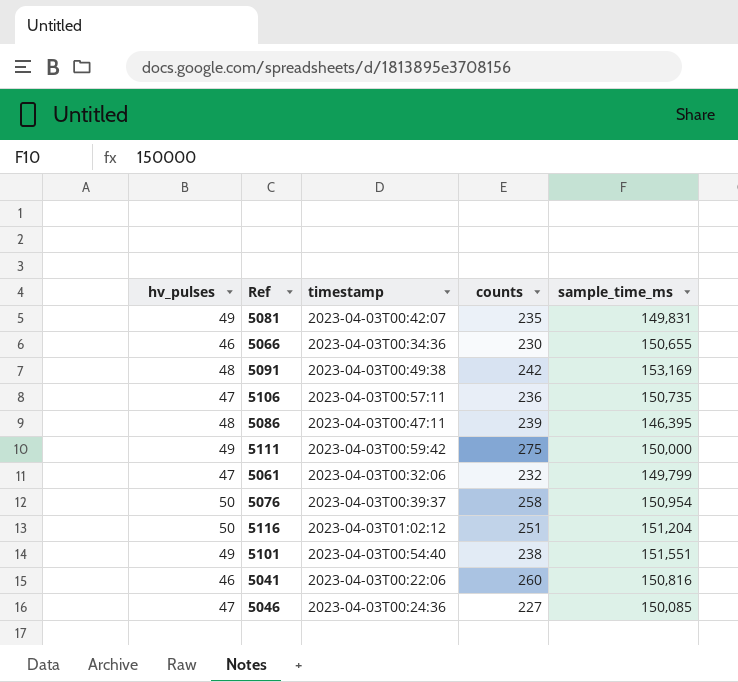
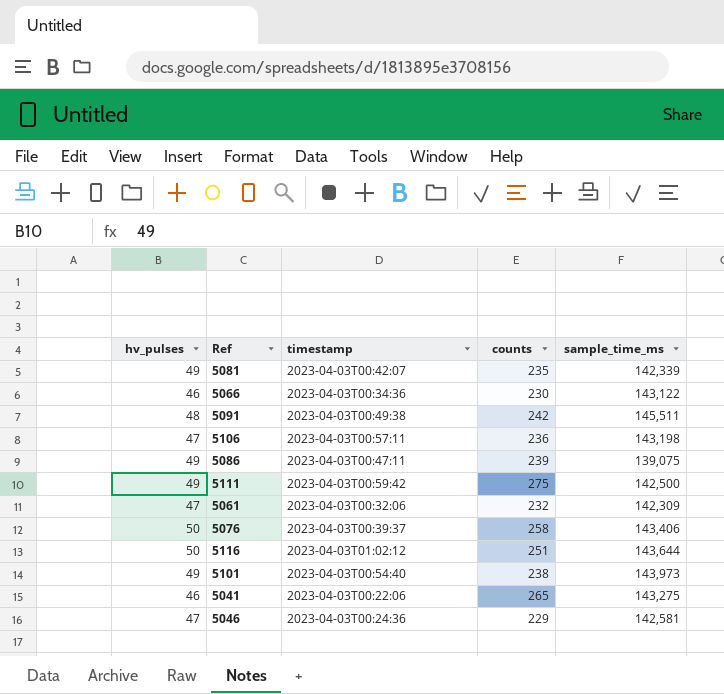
5081 | sample_time_ms: 149,831 -> 142,339
5066 | sample_time_ms: 150,655 -> 143,122
5091 | sample_time_ms: 153,169 -> 145,511
5106 | sample_time_ms: 150,735 -> 143,198
5086 | hv_pulses: 48 -> 49
5086 | sample_time_ms: 146,395 -> 139,075
5111 | sample_time_ms: 150,000 -> 142,500
5061 | sample_time_ms: 149,799 -> 142,309
5076 | sample_time_ms: 150,954 -> 143,406
5116 | sample_time_ms: 151,204 -> 143,644
5101 | sample_time_ms: 151,551 -> 143,973
5041 | counts: 260 -> 265
5041 | sample_time_ms: 150,816 -> 143,275
5046 | counts: 227 -> 229
5046 | sample_time_ms: 150,085 -> 142,581

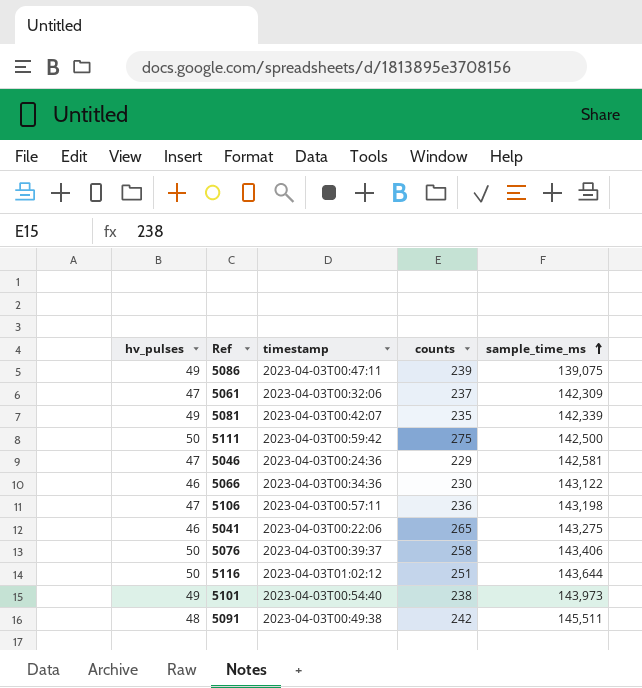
row order: none -> sample_time_ms ascending
5061 | counts: 232 -> 237
5111 | hv_pulses: 49 -> 50

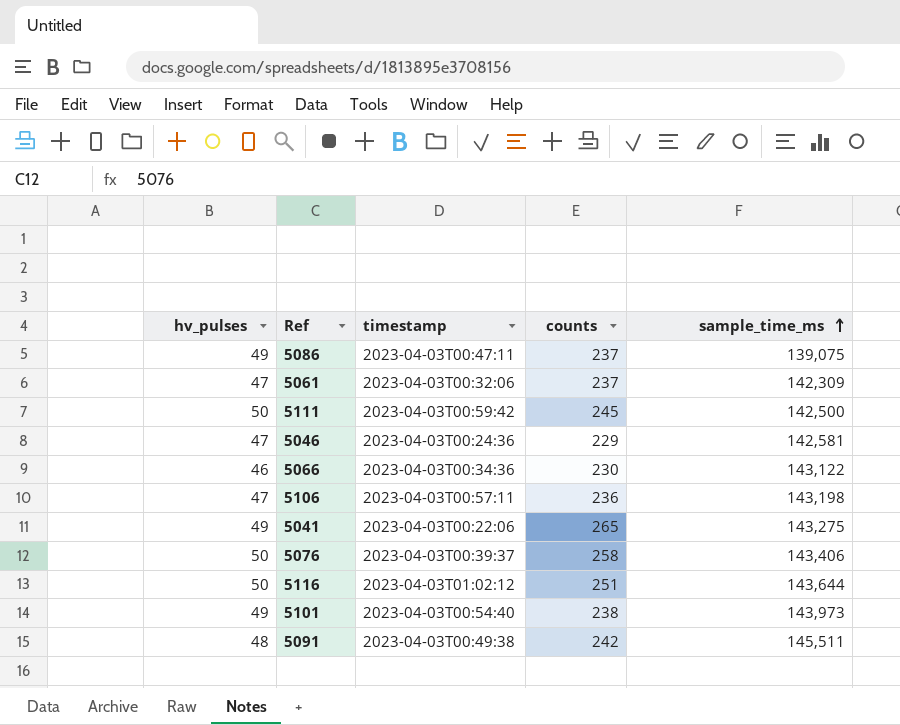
row 5081: 49 | 2023-04-03T00:42:07 | 235 | 142,339 -> none
5086 | counts: 239 -> 237
5111 | counts: 275 -> 245
5041 | hv_pulses: 46 -> 49

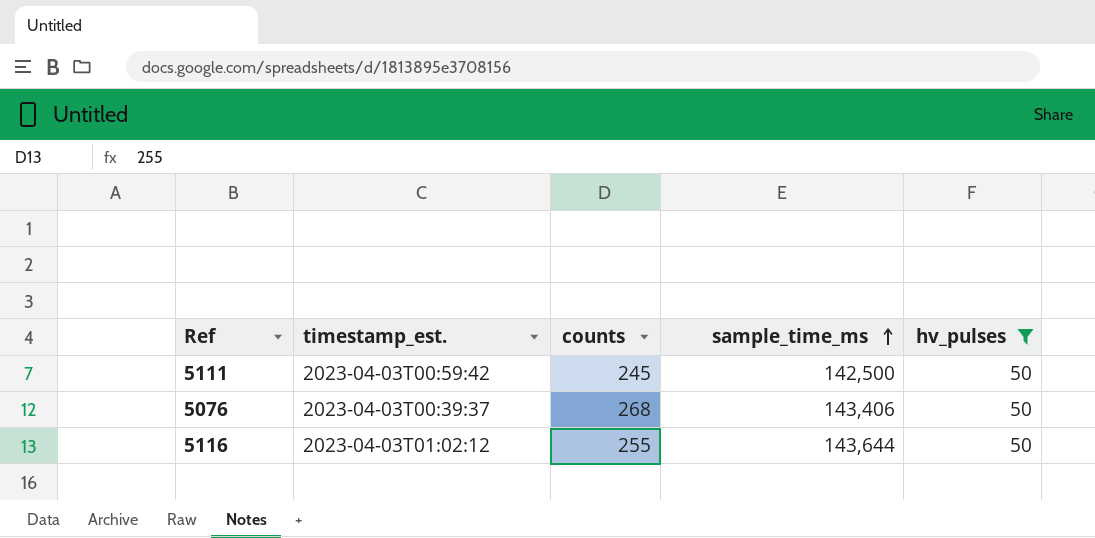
filter: none -> hv_pulses = 50
column name: timestamp -> timestamp_est.
column hv_pulses | position: 1 -> 5
5076 | counts: 258 -> 268
5116 | counts: 251 -> 255

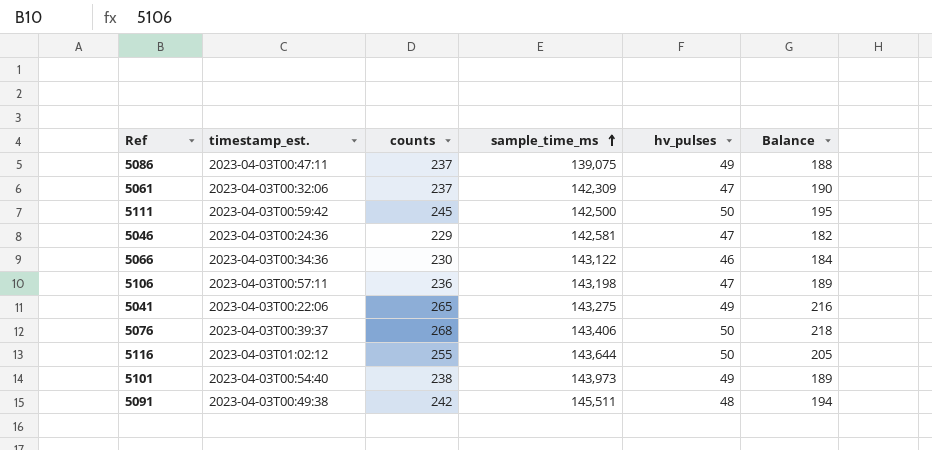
filter: hv_pulses = 50 -> none
column Balance | formula: none -> [counts] - [hv_pulses]

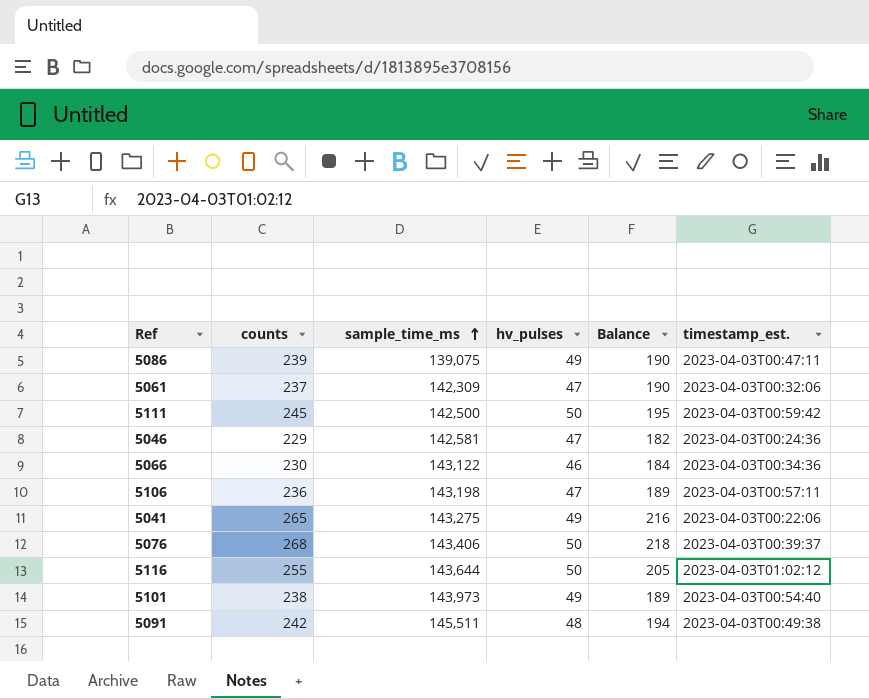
column timestamp_est. | position: 2 -> 6
5086 | counts: 237 -> 239
5086 | Balance: 188 -> 190

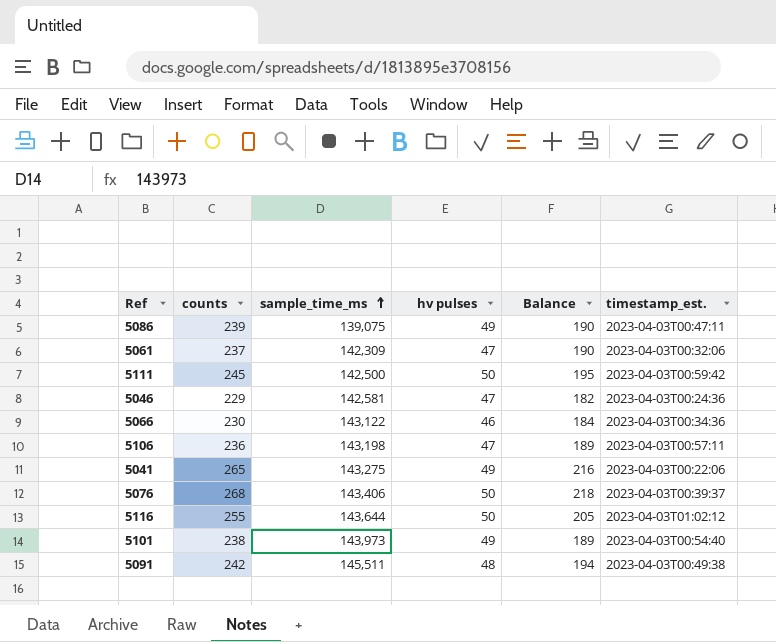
column name: hv_pulses -> hv pulses

